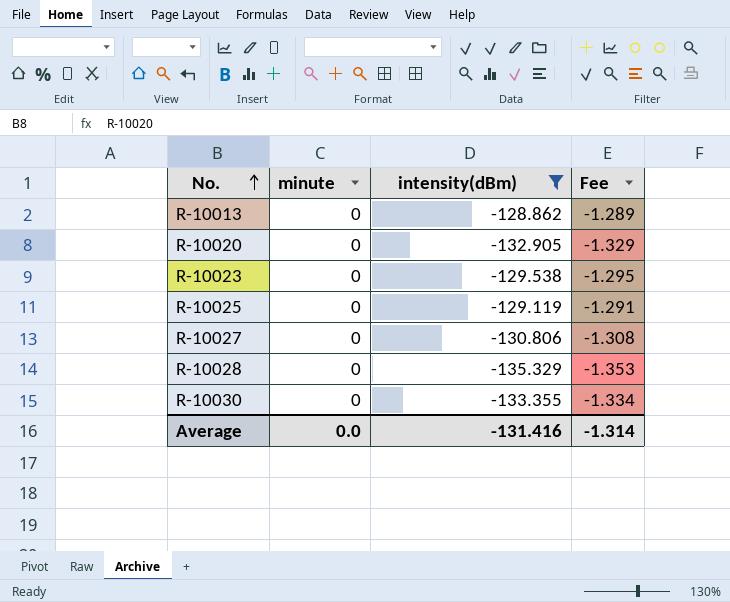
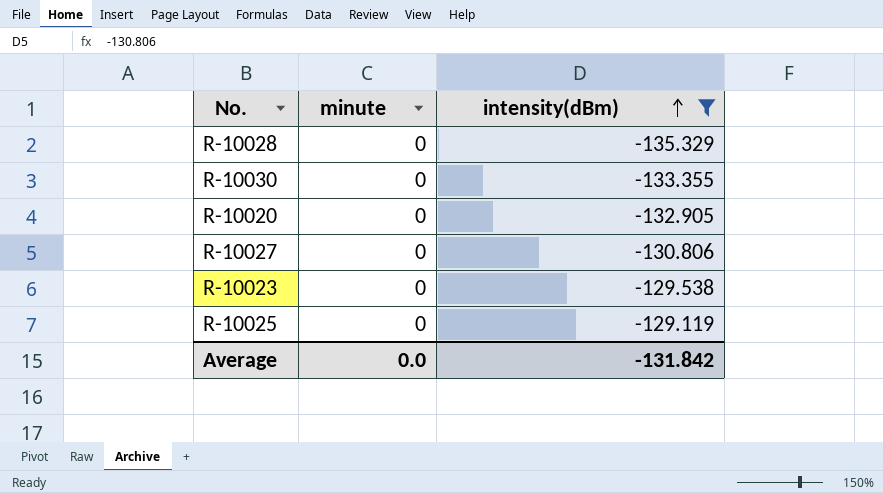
row order: No. ascending -> intensity(dBm) ascending
column Fee | formula: [intensity(dBm)] * 0.01 -> none
row R-10013: 0 | -128.862 | -1.289 -> none
Average | intensity(dBm): -131.416 -> -131.842

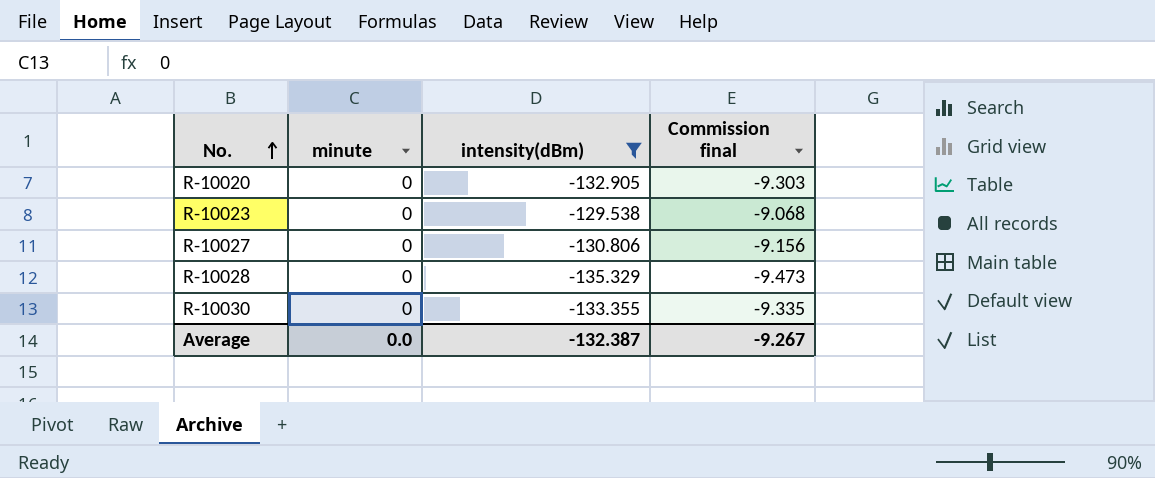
row order: intensity(dBm) ascending -> No. ascending
column Commission final | formula: none -> [intensity(dBm)] * 0.07
row R-10025: 0 | -129.119 -> none
Average | intensity(dBm): -131.842 -> -132.387

